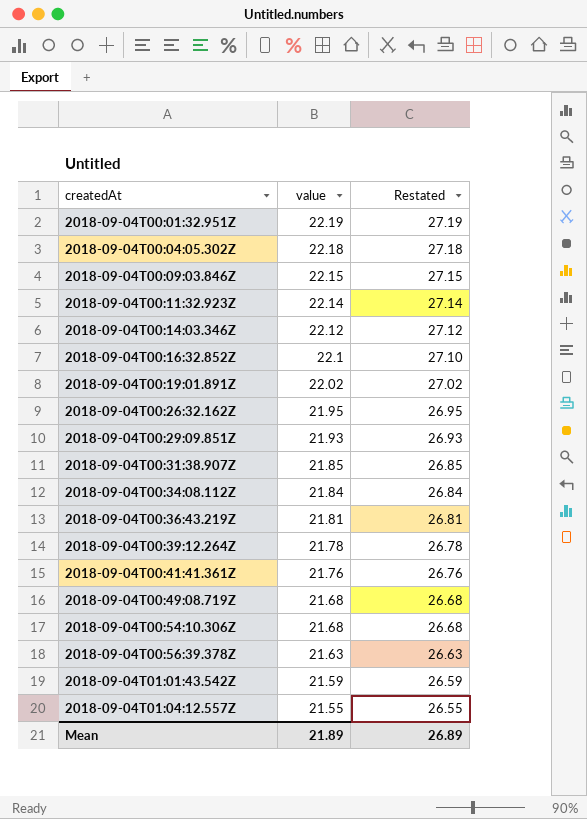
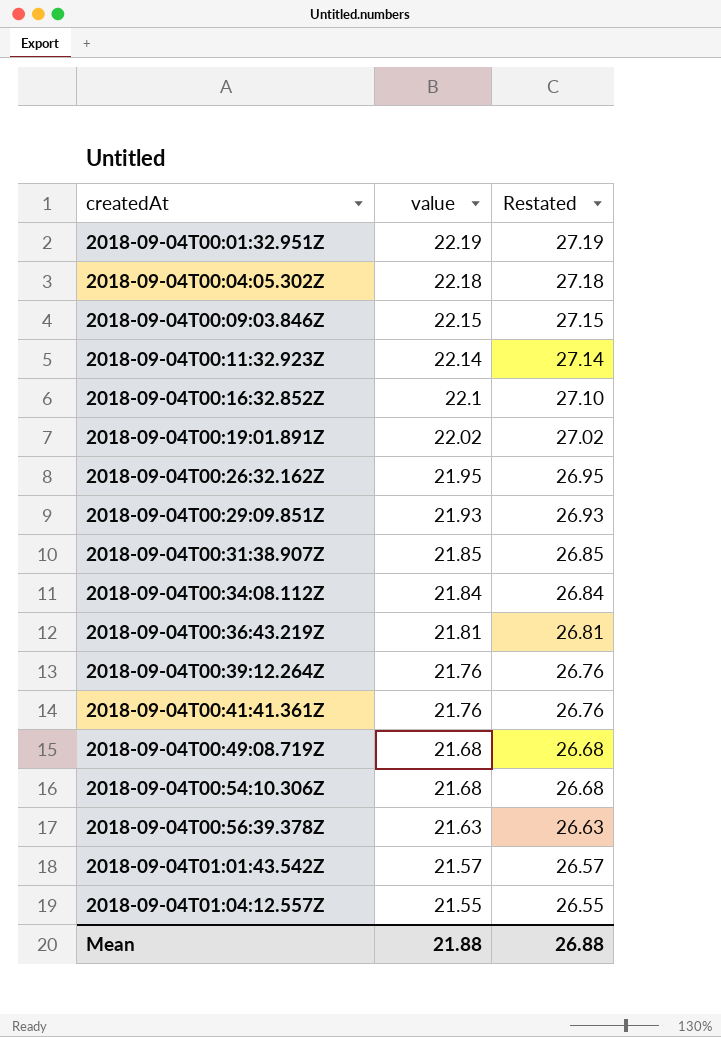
row 2018-09-04T00:14:03.346Z: 22.12 | 27.12 -> none
2018-09-04T00:39:12.264Z | value: 21.78 -> 21.76
2018-09-04T00:39:12.264Z | Restated: 26.78 -> 26.76
2018-09-04T01:01:43.542Z | value: 21.59 -> 21.57
2018-09-04T01:01:43.542Z | Restated: 26.59 -> 26.57
Mean | value: 21.89 -> 21.88
Mean | Restated: 26.89 -> 26.88

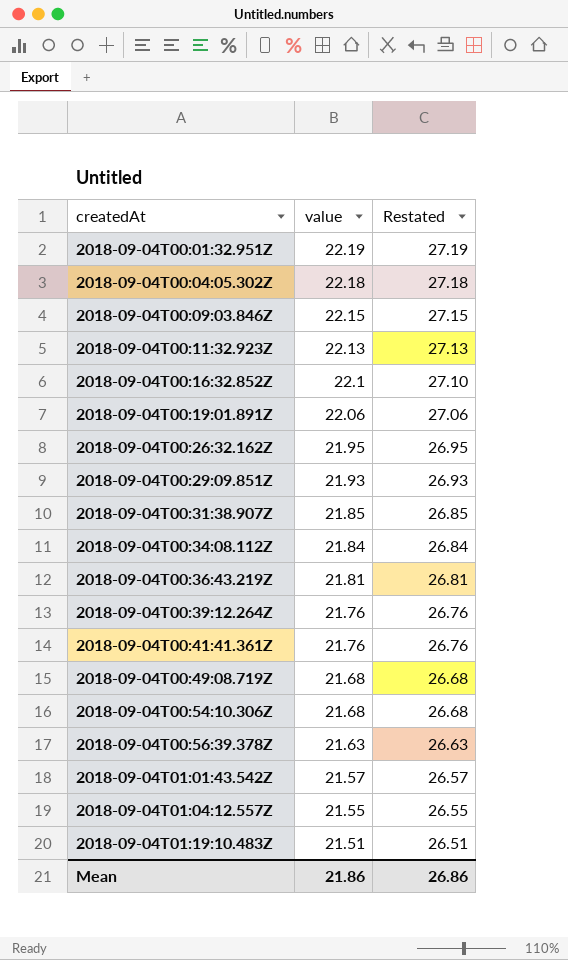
2018-09-04T00:11:32.923Z | value: 22.14 -> 22.13
2018-09-04T00:11:32.923Z | Restated: 27.14 -> 27.13
2018-09-04T00:19:01.891Z | value: 22.02 -> 22.06
2018-09-04T00:19:01.891Z | Restated: 27.02 -> 27.06
row 2018-09-04T01:19:10.483Z: none -> 21.51 | 26.51
Mean | value: 21.88 -> 21.86
Mean | Restated: 26.88 -> 26.86

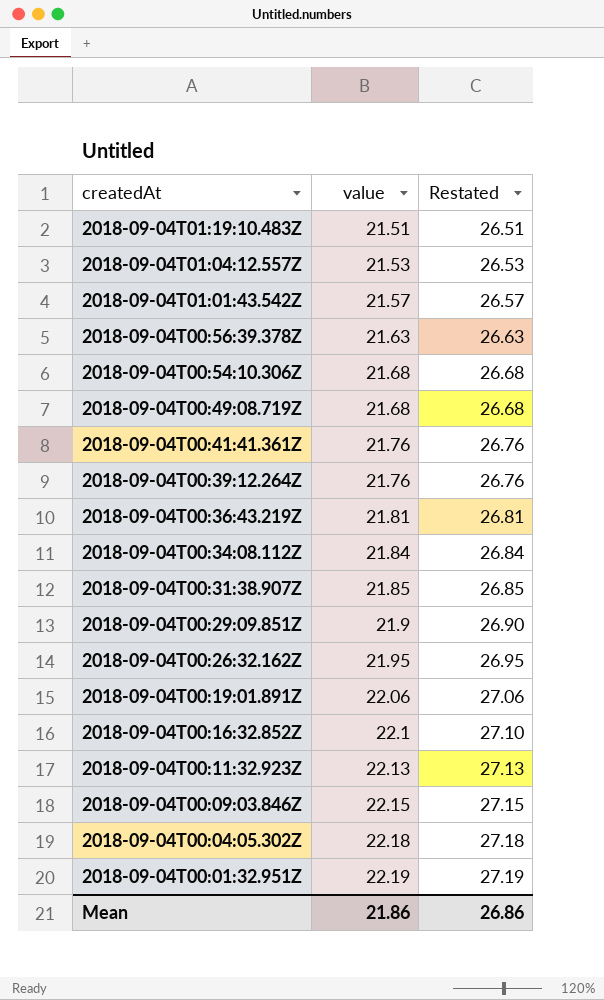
row order: createdAt ascending -> createdAt descending
2018-09-04T01:04:12.557Z | value: 21.55 -> 21.53
2018-09-04T01:04:12.557Z | Restated: 26.55 -> 26.53
2018-09-04T00:29:09.851Z | value: 21.93 -> 21.9
2018-09-04T00:29:09.851Z | Restated: 26.93 -> 26.90

